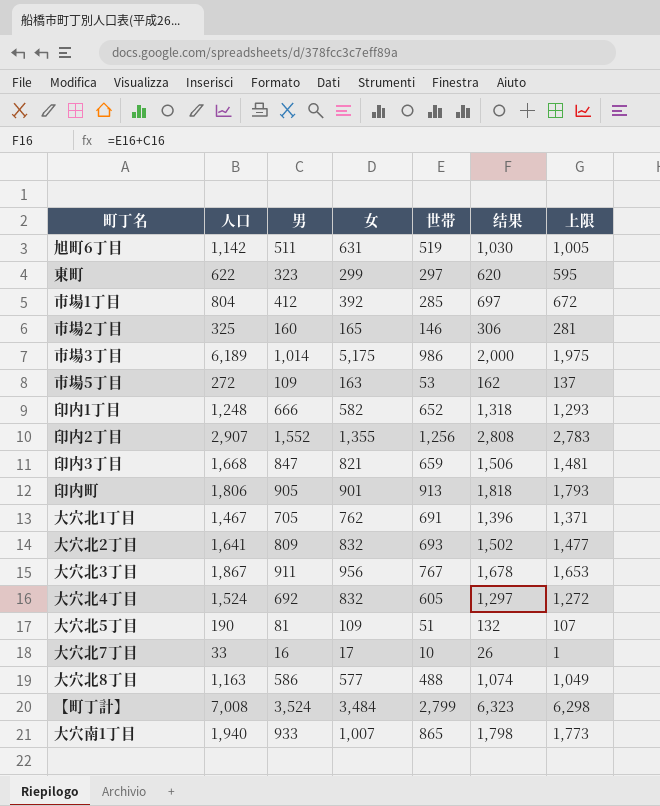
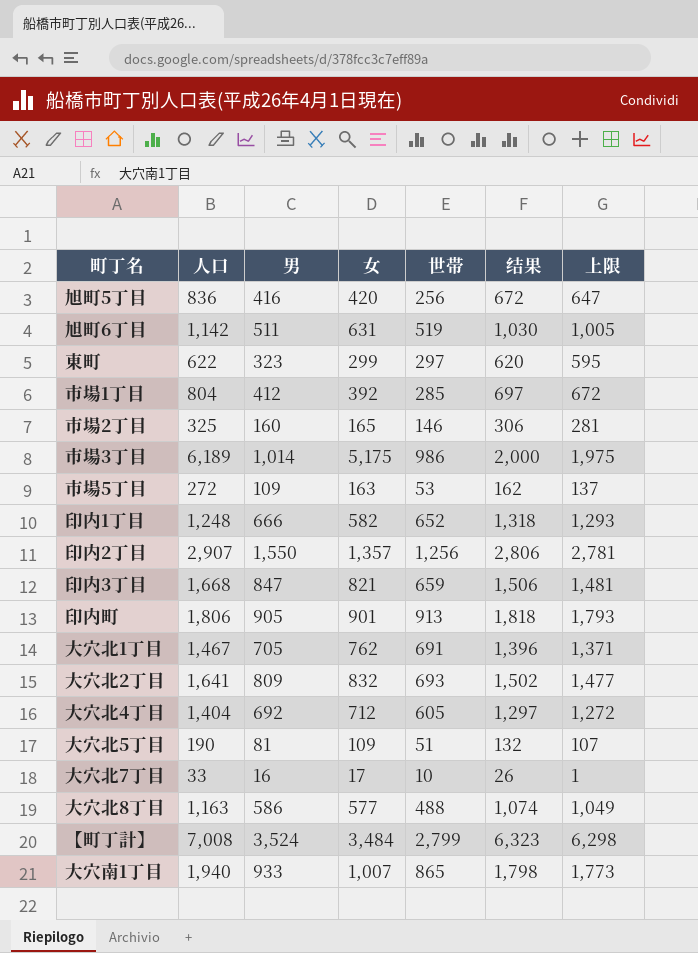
row 大穴北3丁目: 1,867 | 911 | 956 | 767 | 1,678 | 1,653 -> none
row 旭町5丁目: none -> 836 | 416 | 420 | 256 | 672 | 647
印内2丁目 | 男: 1,552 -> 1,550
印内2丁目 | 女: 1,355 -> 1,357
印内2丁目 | 结果: 2,808 -> 2,806
印内2丁目 | 上限: 2,783 -> 2,781
大穴北4丁目 | 人口: 1,524 -> 1,404
大穴北4丁目 | 女: 832 -> 712

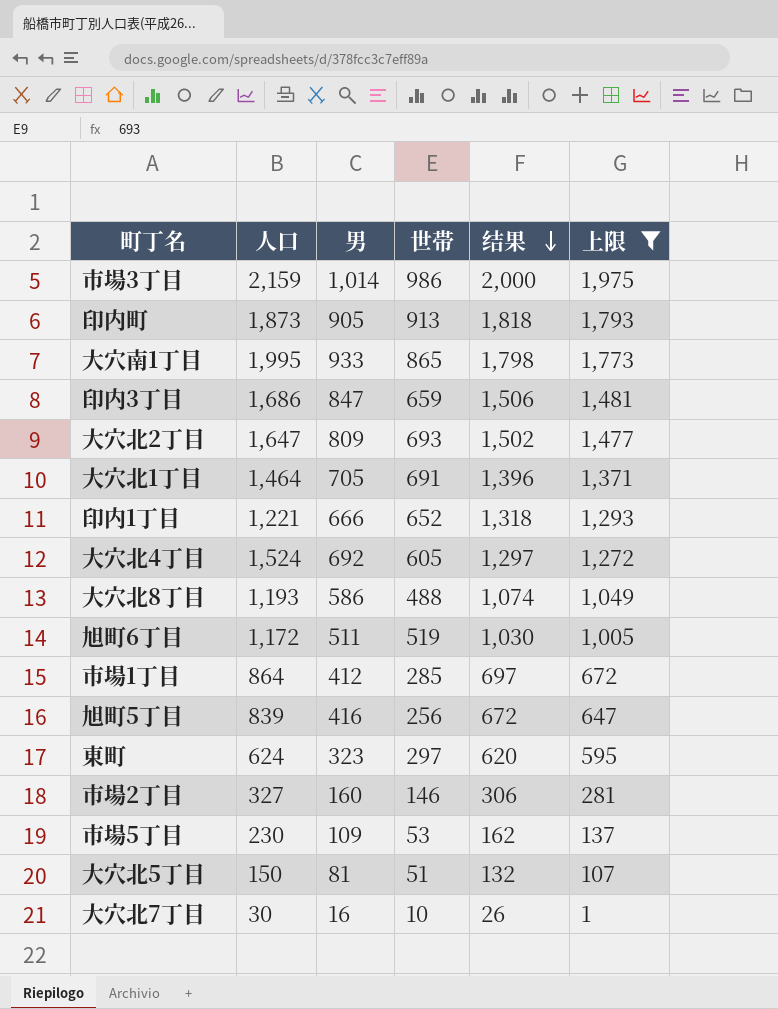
filter: none -> 上限 <= 1,975
row order: none -> 结果 descending
column 女 | formula: [人口] - [男] -> none
市場3丁目 | 人口: 6,189 -> 2,159
印内町 | 人口: 1,806 -> 1,873
大穴南1丁目 | 人口: 1,940 -> 1,995
印内3丁目 | 人口: 1,668 -> 1,686
大穴北2丁目 | 人口: 1,641 -> 1,647
大穴北1丁目 | 人口: 1,467 -> 1,464
印内1丁目 | 人口: 1,248 -> 1,221
大穴北4丁目 | 人口: 1,404 -> 1,524
大穴北8丁目 | 人口: 1,163 -> 1,193
旭町6丁目 | 人口: 1,142 -> 1,172
市場1丁目 | 人口: 804 -> 864
旭町5丁目 | 人口: 836 -> 839
東町 | 人口: 622 -> 624
市場2丁目 | 人口: 325 -> 327
市場5丁目 | 人口: 272 -> 230
大穴北5丁目 | 人口: 190 -> 150
大穴北7丁目 | 人口: 33 -> 30

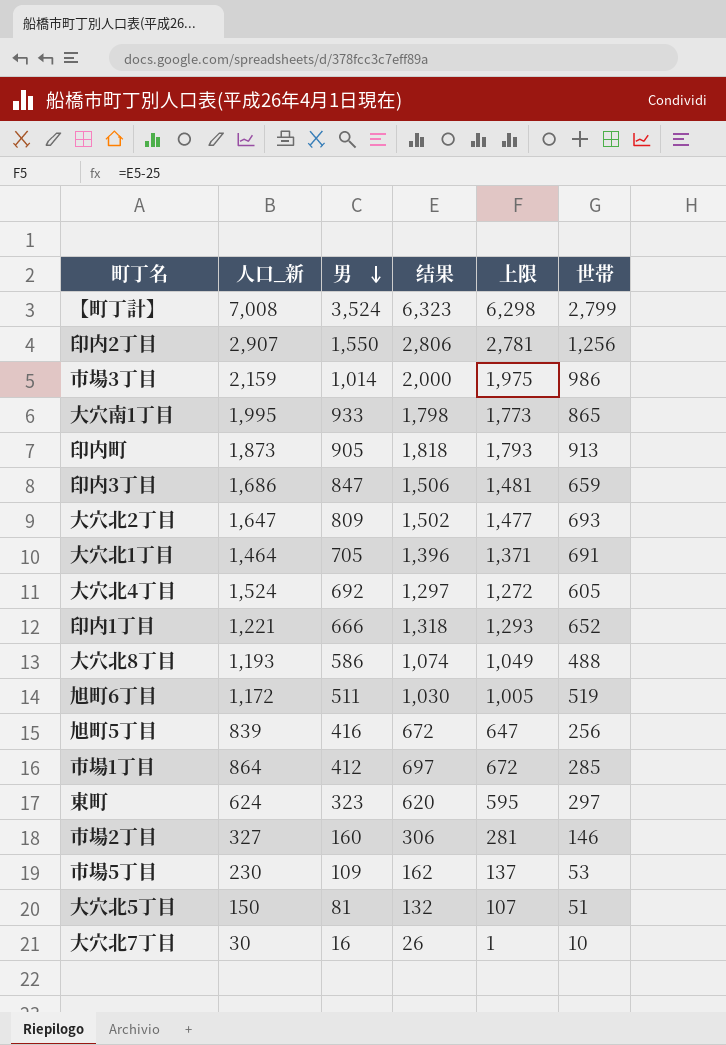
filter: 上限 <= 1,975 -> none
row order: 结果 descending -> 男 descending
column name: 人口 -> 人口_新
column 世帯 | position: 4 -> 6

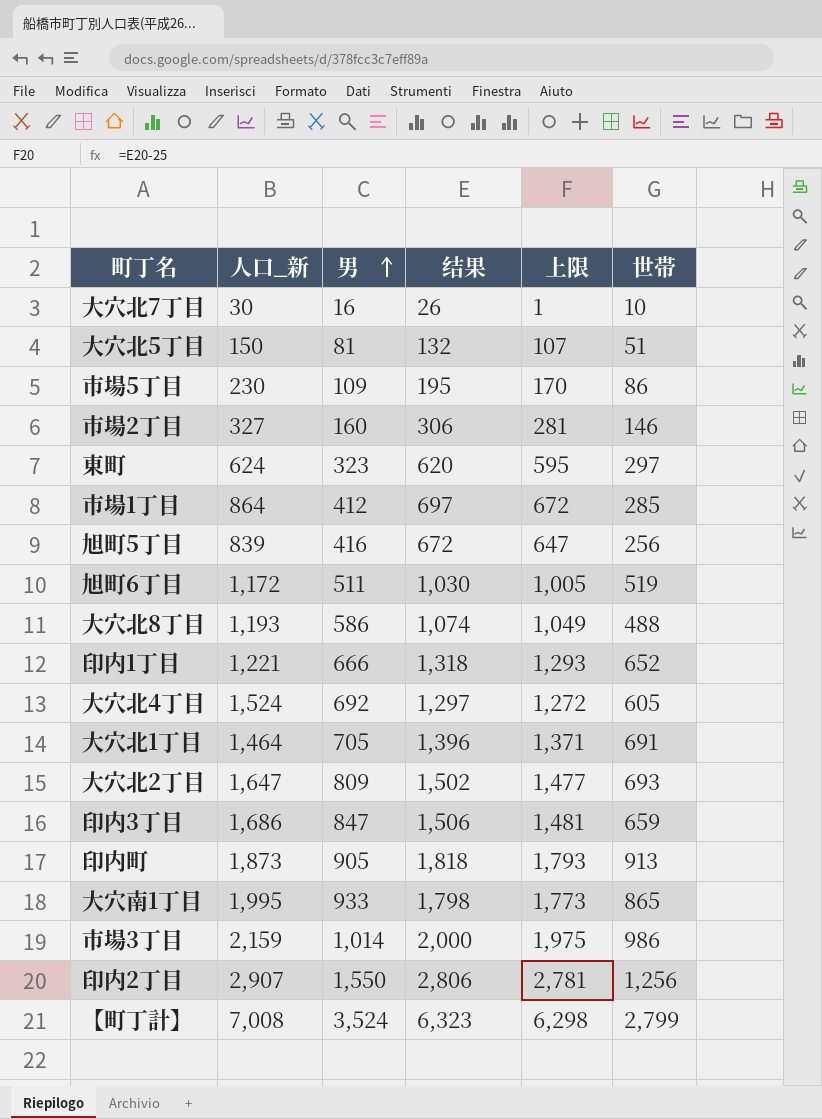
row order: 男 descending -> 男 ascending
市場5丁目 | 结果: 162 -> 195
市場5丁目 | 上限: 137 -> 170
市場5丁目 | 世帯: 53 -> 86

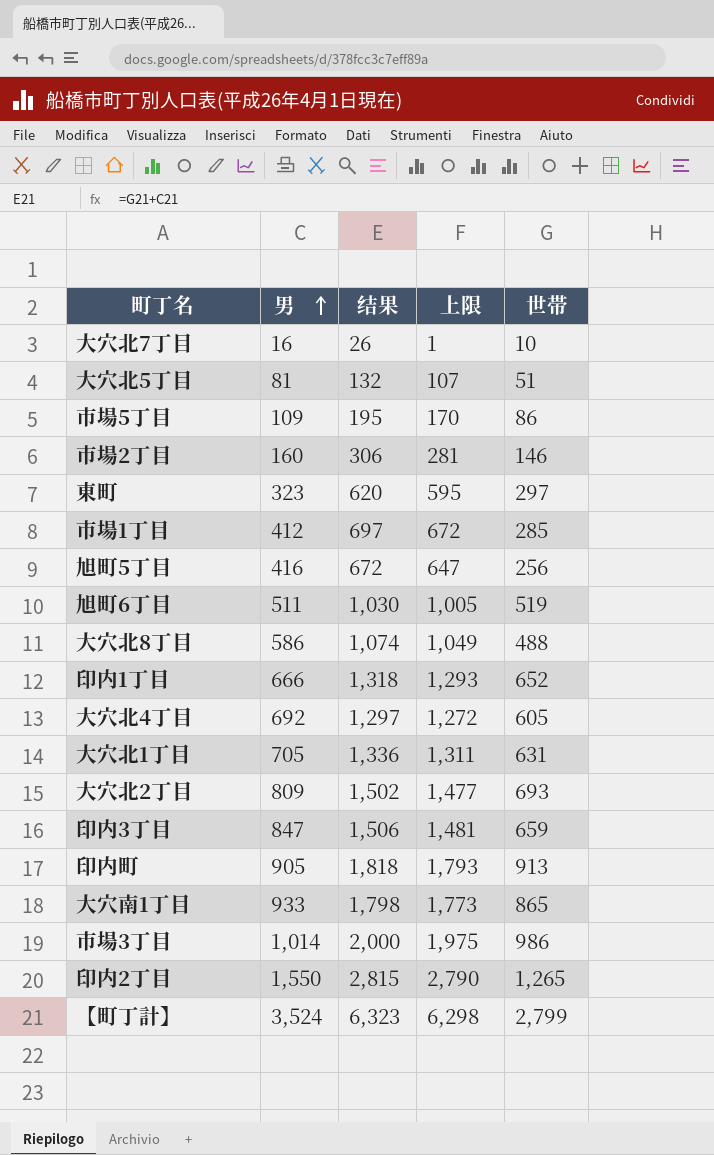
column 人口_新 | position: 2 -> none
大穴北1丁目 | 结果: 1,396 -> 1,336
大穴北1丁目 | 上限: 1,371 -> 1,311
大穴北1丁目 | 世帯: 691 -> 631
印内2丁目 | 结果: 2,806 -> 2,815
印内2丁目 | 上限: 2,781 -> 2,790
印内2丁目 | 世帯: 1,256 -> 1,265

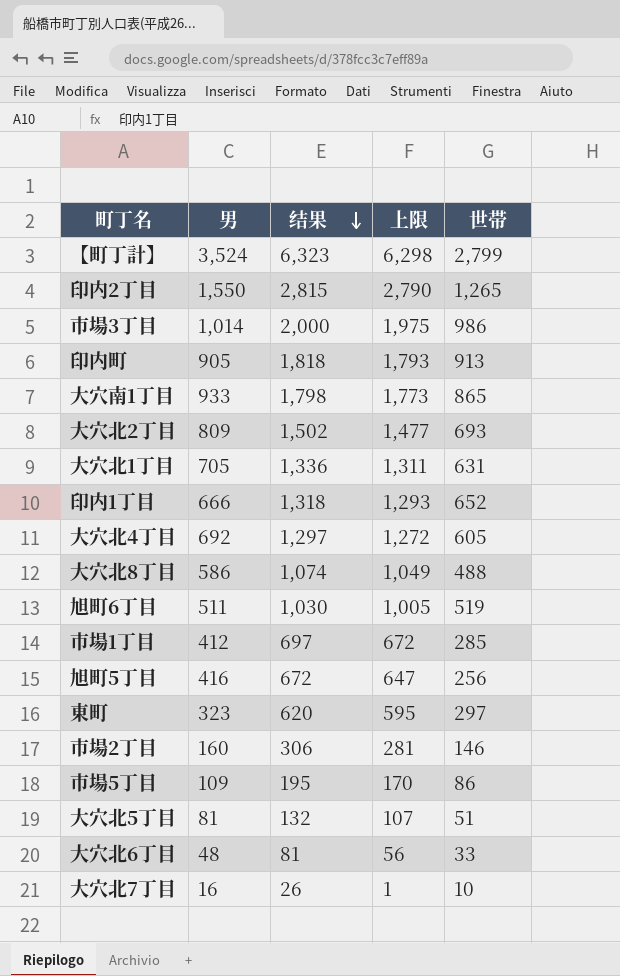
row order: 男 ascending -> 结果 descending
row 印内3丁目: 847 | 1,506 | 1,481 | 659 -> none
row 大穴北6丁目: none -> 48 | 81 | 56 | 33

